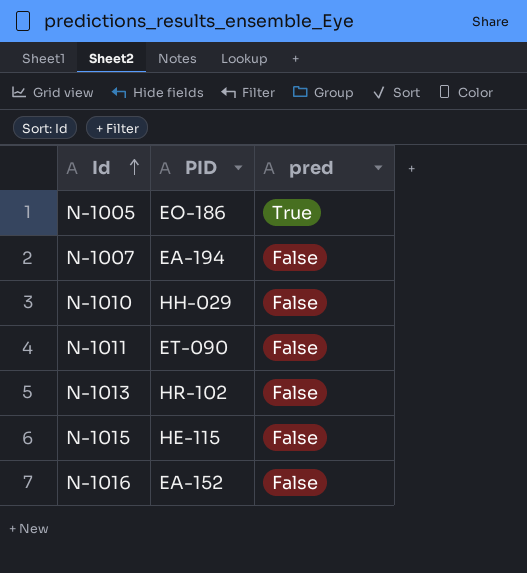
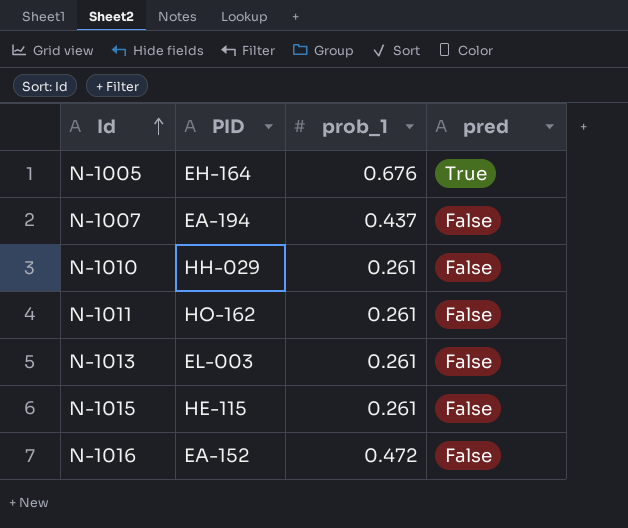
column prob_1 | position: none -> 3
N-1005 | PID: EO-186 -> EH-164
N-1011 | PID: ET-090 -> HO-162
N-1013 | PID: HR-102 -> EL-003

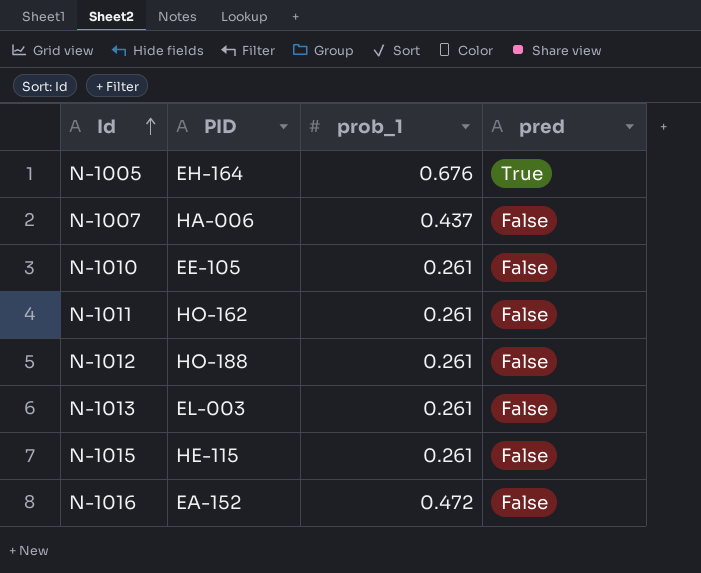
N-1007 | PID: EA-194 -> HA-006
N-1010 | PID: HH-029 -> EE-105
row N-1012: none -> HO-188 | 0.261 | False

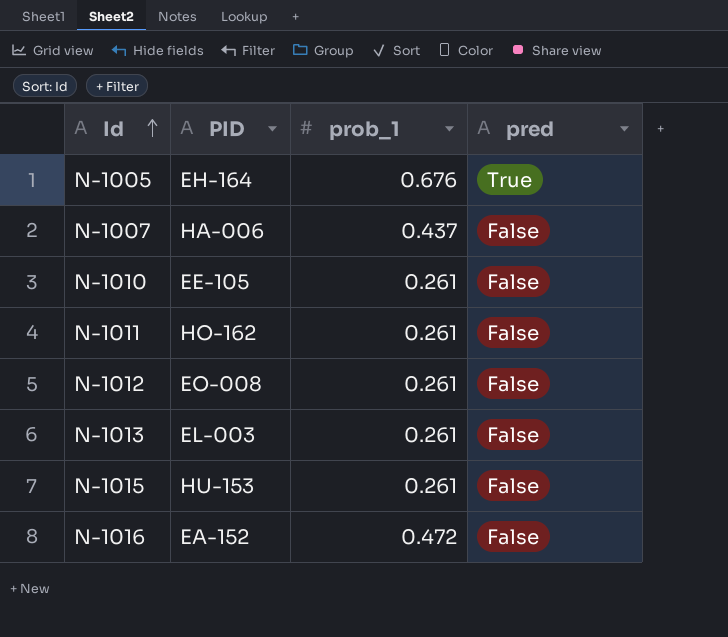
N-1012 | PID: HO-188 -> EO-008
N-1015 | PID: HE-115 -> HU-153

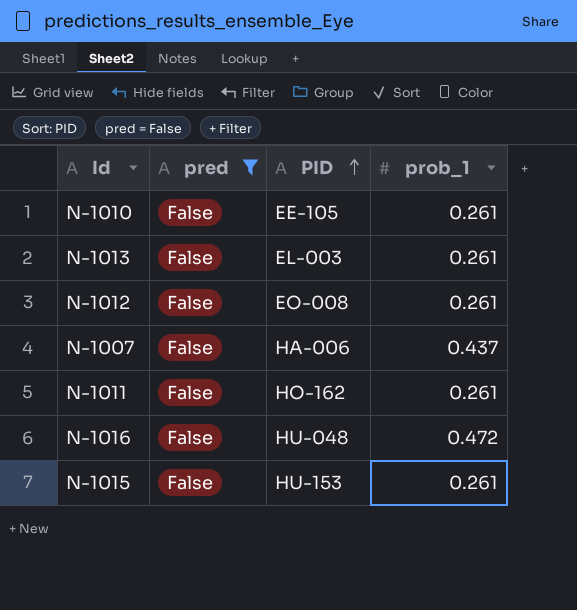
filter: none -> pred = False
row order: Id ascending -> PID ascending
column pred | position: 4 -> 2
N-1016 | PID: EA-152 -> HU-048

